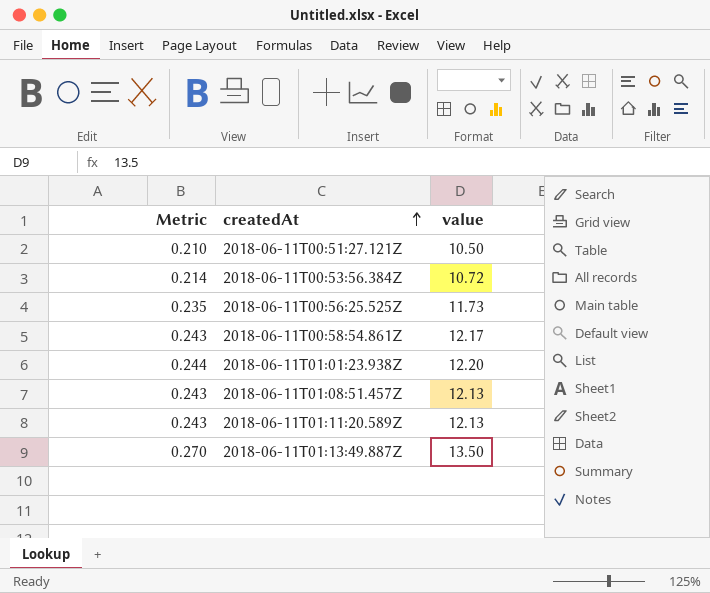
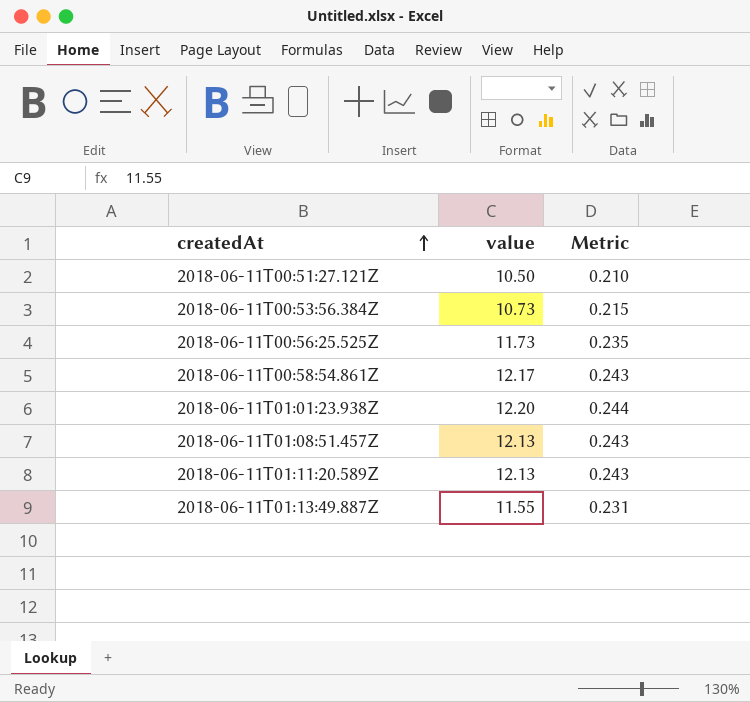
column Metric | position: 1 -> 3
2018-06-11T00:53:56.384Z | value: 10.72 -> 10.73
2018-06-11T00:53:56.384Z | Metric: 0.214 -> 0.215
2018-06-11T01:13:49.887Z | value: 13.50 -> 11.55
2018-06-11T01:13:49.887Z | Metric: 0.270 -> 0.231

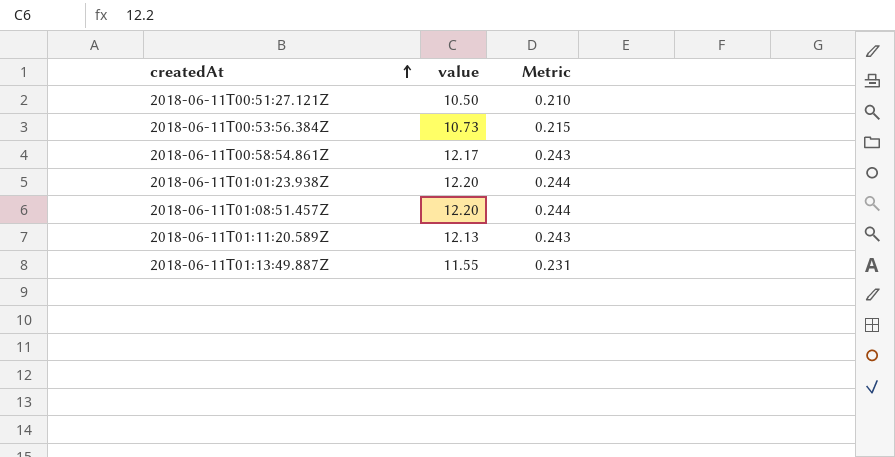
row 2018-06-11T00:56:25.525Z: 11.73 | 0.235 -> none
2018-06-11T01:08:51.457Z | value: 12.13 -> 12.20
2018-06-11T01:08:51.457Z | Metric: 0.243 -> 0.244

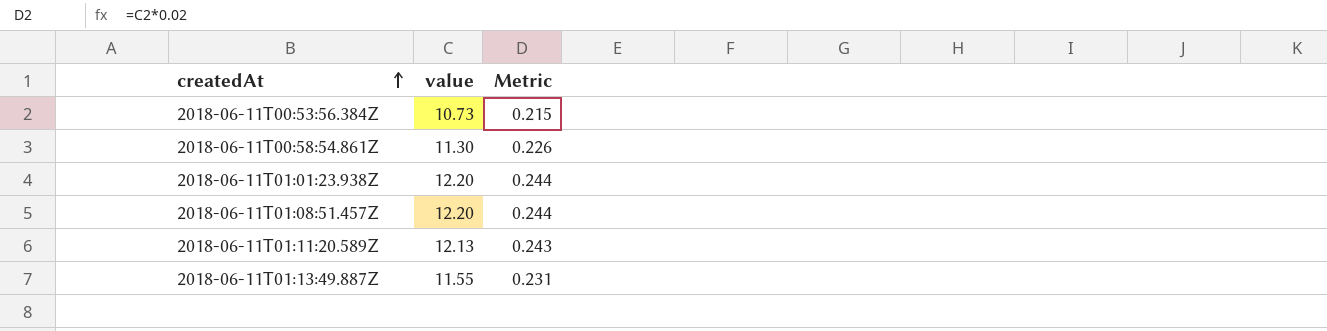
row 2018-06-11T00:51:27.121Z: 10.50 | 0.210 -> none
2018-06-11T00:58:54.861Z | value: 12.17 -> 11.30
2018-06-11T00:58:54.861Z | Metric: 0.243 -> 0.226

